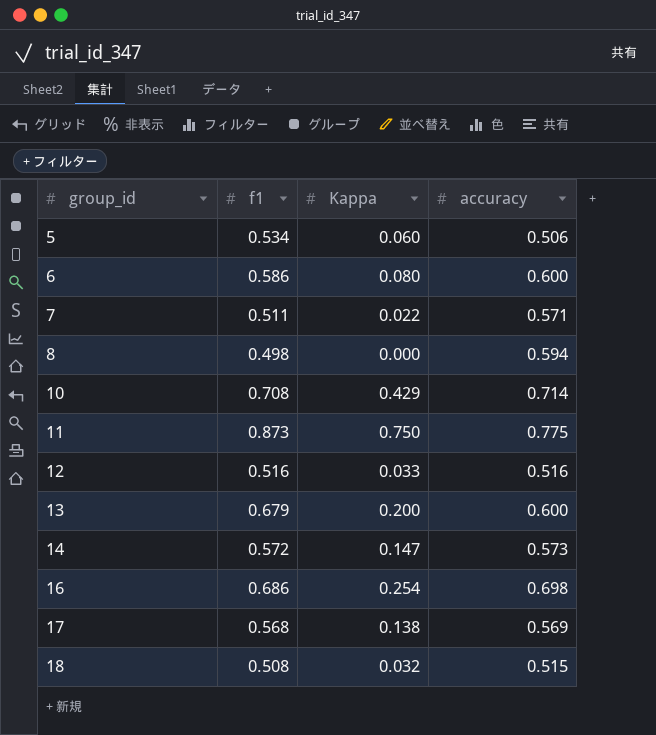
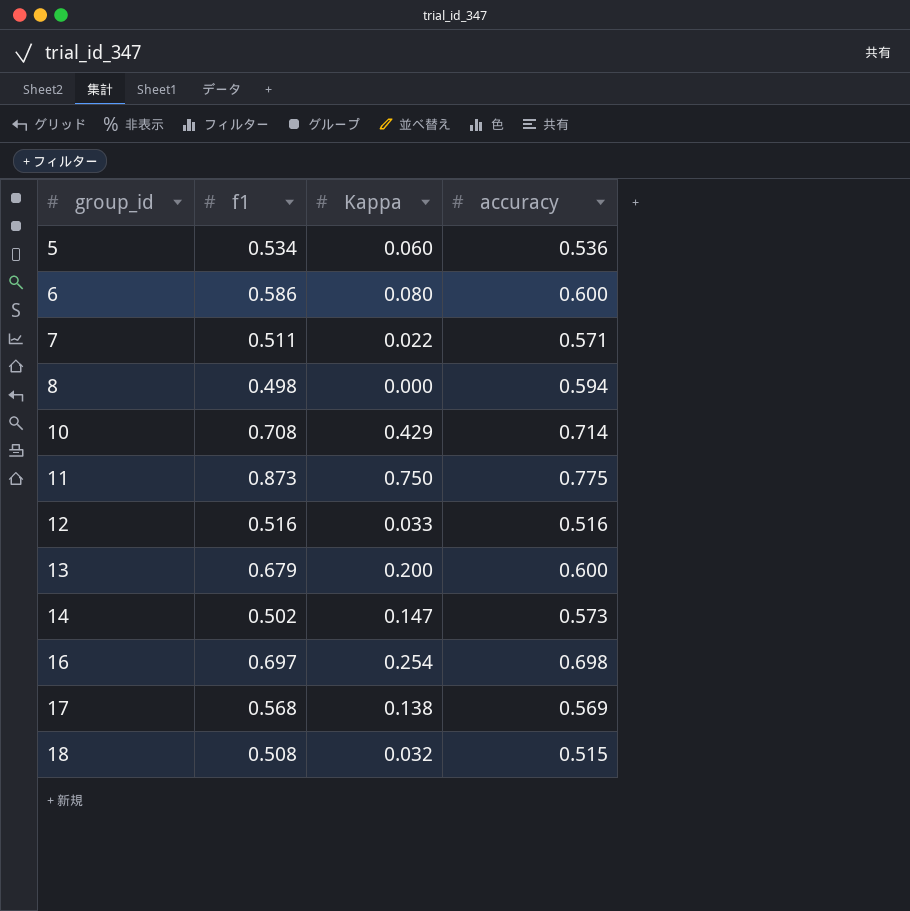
5 | accuracy: 0.506 -> 0.536
14 | f1: 0.572 -> 0.502
16 | f1: 0.686 -> 0.697

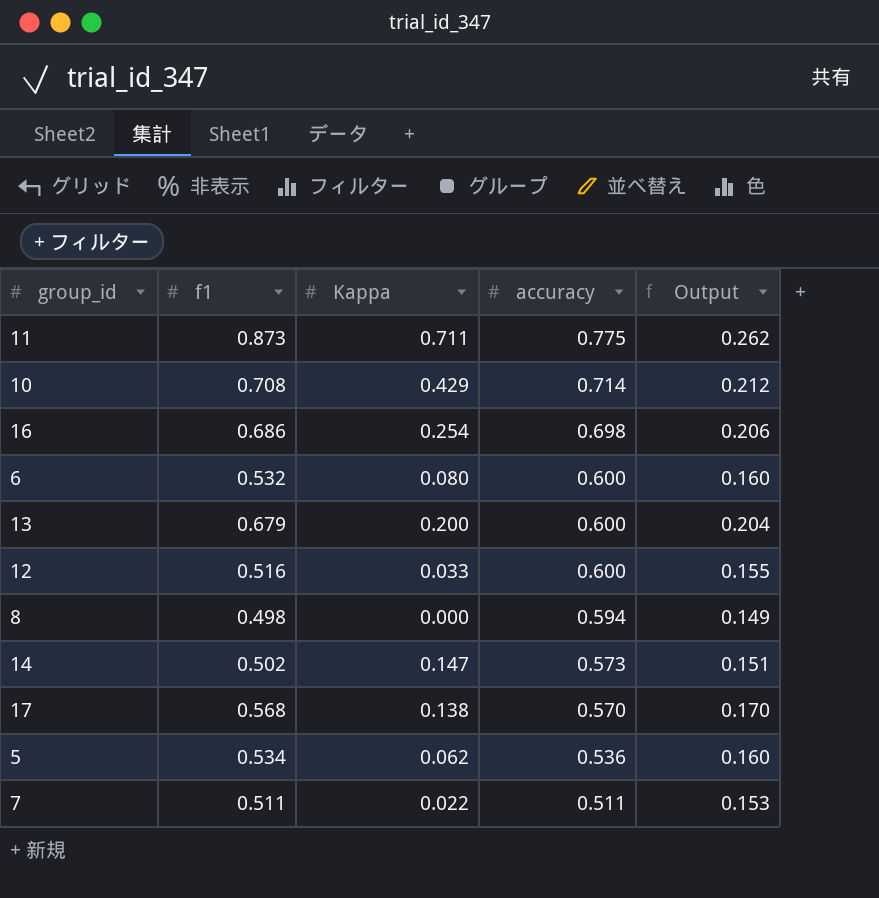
row order: group_id ascending -> accuracy descending
column Output | formula: none -> [f1] * 0.3
row 18: 0.508 | 0.032 | 0.515 -> none
11 | Kappa: 0.750 -> 0.711
16 | f1: 0.697 -> 0.686
6 | f1: 0.586 -> 0.532
12 | accuracy: 0.516 -> 0.600
17 | accuracy: 0.569 -> 0.570
5 | Kappa: 0.060 -> 0.062
7 | accuracy: 0.571 -> 0.511

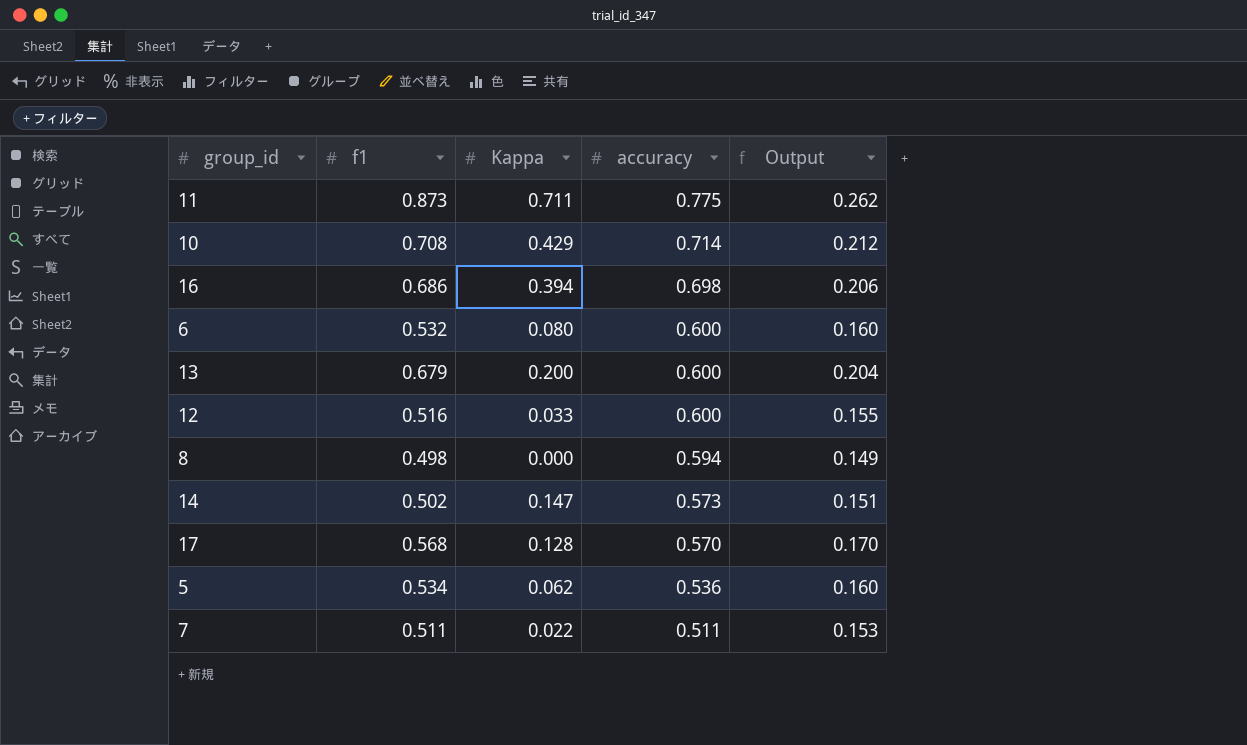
16 | Kappa: 0.254 -> 0.394
17 | Kappa: 0.138 -> 0.128

